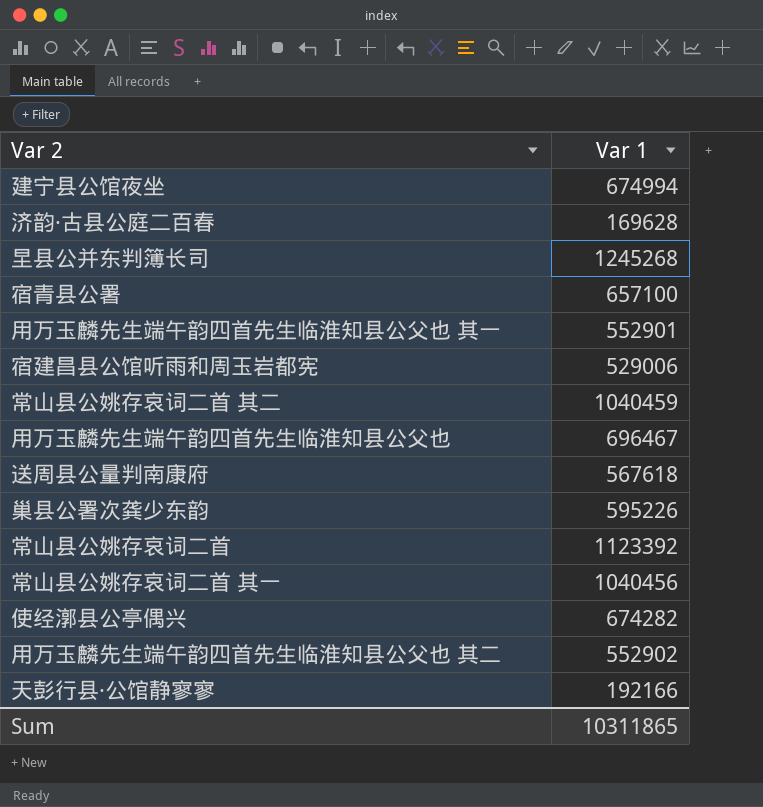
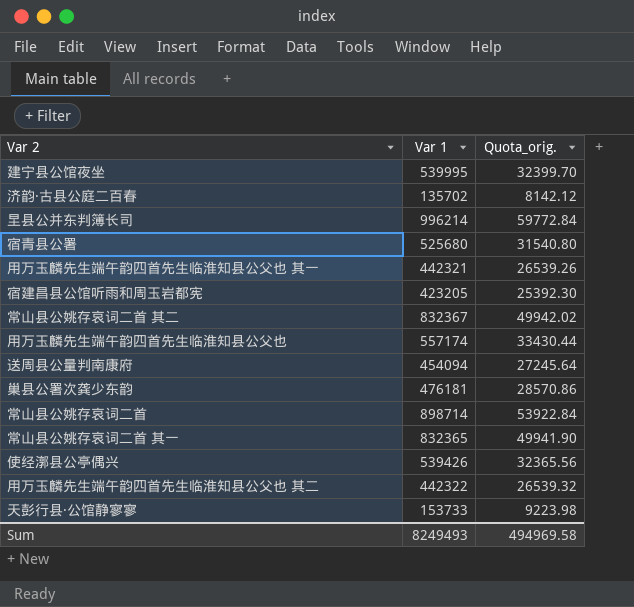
column Quota_orig. | formula: none -> [Var 1] * 0.06
建宁县公馆夜坐 | Var 1: 674994 -> 539995
济韵·古县公庭二百春 | Var 1: 169628 -> 135702
圼县公并东判簿长司 | Var 1: 1245268 -> 996214
宿青县公署 | Var 1: 657100 -> 525680
用万玉麟先生端午韵四首先生临淮知县公父也 其一 | Var 1: 552901 -> 442321
宿建昌县公馆听雨和周玉岩都宪 | Var 1: 529006 -> 423205
常山县公姚存哀词二首 其二 | Var 1: 1040459 -> 832367
用万玉麟先生端午韵四首先生临淮知县公父也 | Var 1: 696467 -> 557174
送周县公量判南康府 | Var 1: 567618 -> 454094
巢县公署次龚少东韵 | Var 1: 595226 -> 476181
常山县公姚存哀词二首 | Var 1: 1123392 -> 898714
常山县公姚存哀词二首 其一 | Var 1: 1040456 -> 832365
使经漷县公亭偶兴 | Var 1: 674282 -> 539426
用万玉麟先生端午韵四首先生临淮知县公父也 其二 | Var 1: 552902 -> 442322
天彭行县·公馆静寥寥 | Var 1: 192166 -> 153733
Sum | Var 1: 10311865 -> 8249493

